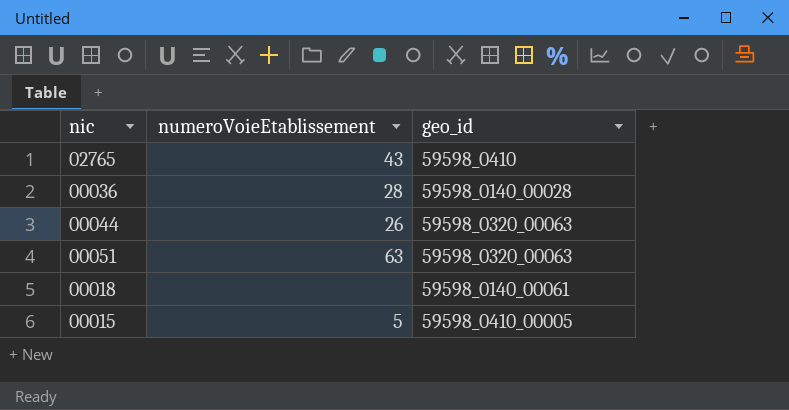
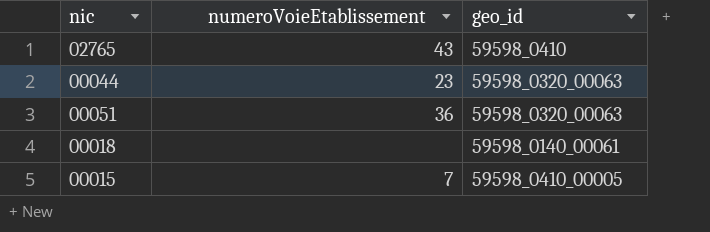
row 00036: 28 | 59598_0140_00028 -> none
00044 | numeroVoieEtablissement: 26 -> 23
00051 | numeroVoieEtablissement: 63 -> 36
00015 | numeroVoieEtablissement: 5 -> 7

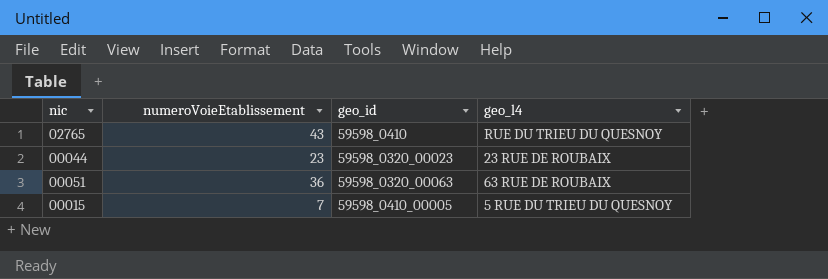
column geo_l4 | position: none -> 4
row 00018: none | 59598_0140_00061 -> none
00044 | geo_id: 59598_0320_00063 -> 59598_0320_00023

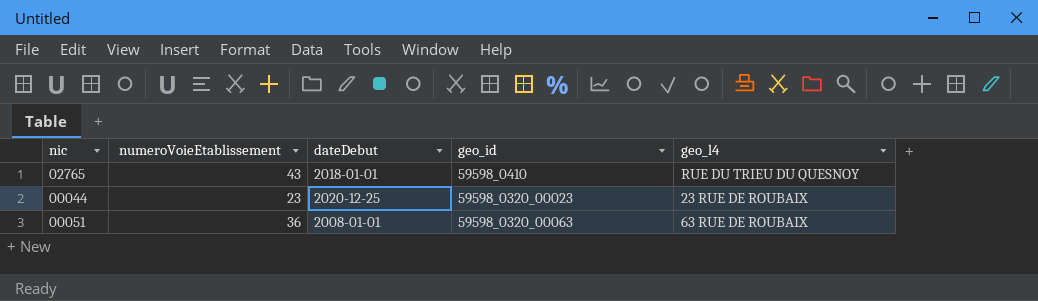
column dateDebut | position: none -> 3
row 00015: 7 | 59598_0410_00005 | 5 RUE DU TRIEU DU QUESNOY -> none

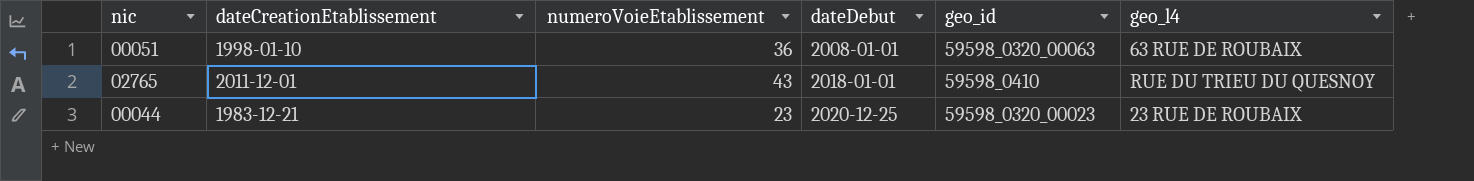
row order: none -> dateDebut ascending
column dateCreationEtablissement | position: none -> 2

